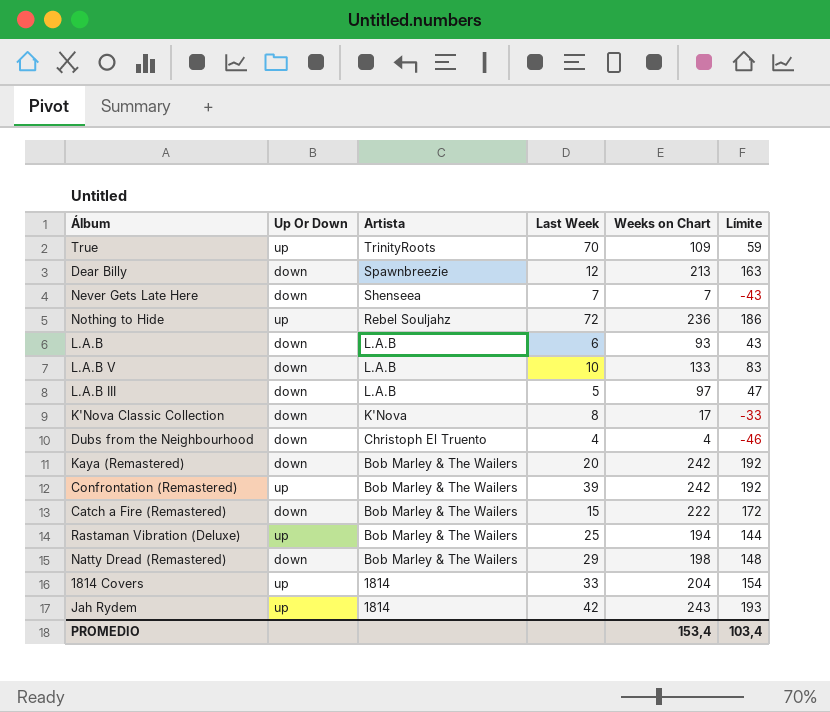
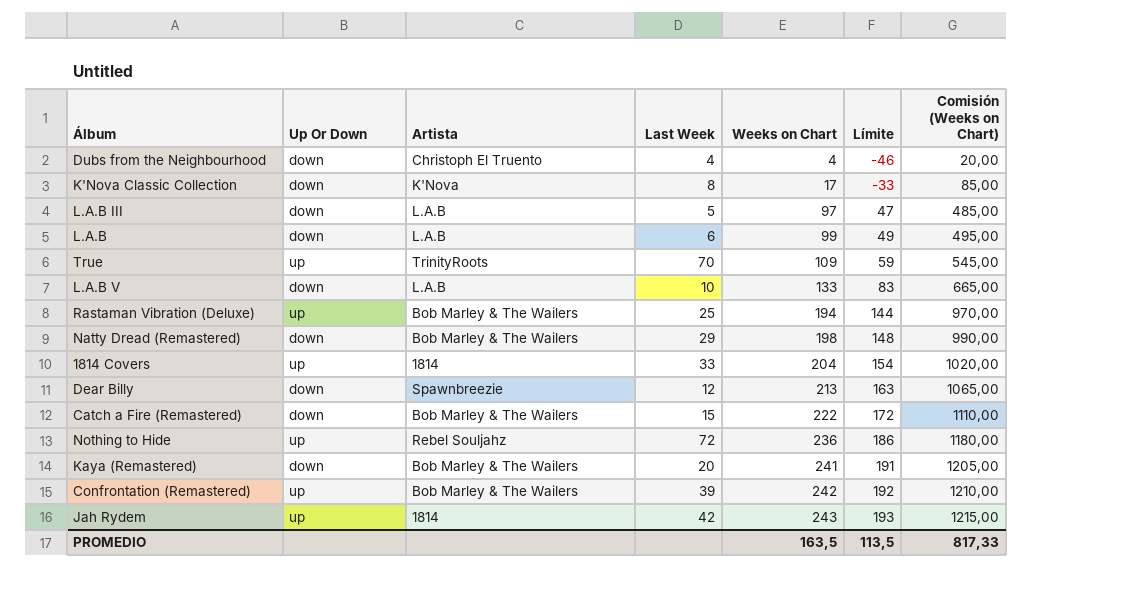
row order: Artista descending -> Weeks on Chart ascending
column Comisión (Weeks on Chart) | formula: none -> [Weeks on Chart] * 5
row Never Gets Late Here: down | Shenseea | 7 | 7 | -43 -> none
L.A.B | Weeks on Chart: 93 -> 99
L.A.B | Límite: 43 -> 49
Kaya (Remastered) | Weeks on Chart: 242 -> 241
Kaya (Remastered) | Límite: 192 -> 191
PROMEDIO | Weeks on Chart: 153,4 -> 163,5
PROMEDIO | Límite: 103,4 -> 113,5

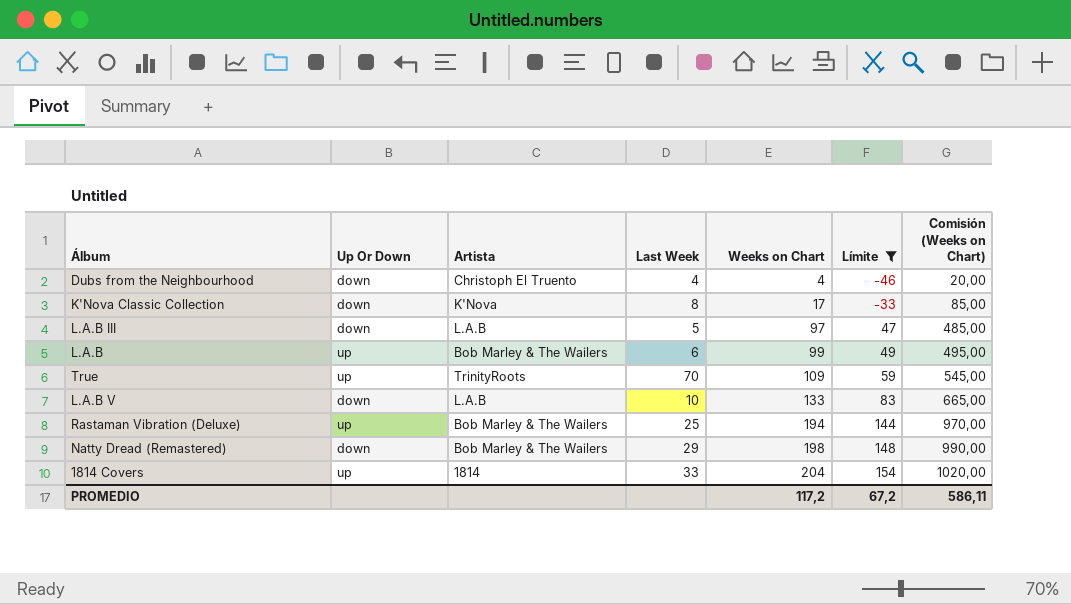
filter: none -> Límite <= 154
L.A.B | Up Or Down: down -> up
L.A.B | Artista: L.A.B -> Bob Marley & The Wailers
PROMEDIO | Weeks on Chart: 163,5 -> 117,2
PROMEDIO | Límite: 113,5 -> 67,2
PROMEDIO | Comisión (Weeks on Chart): 817,33 -> 586,11

